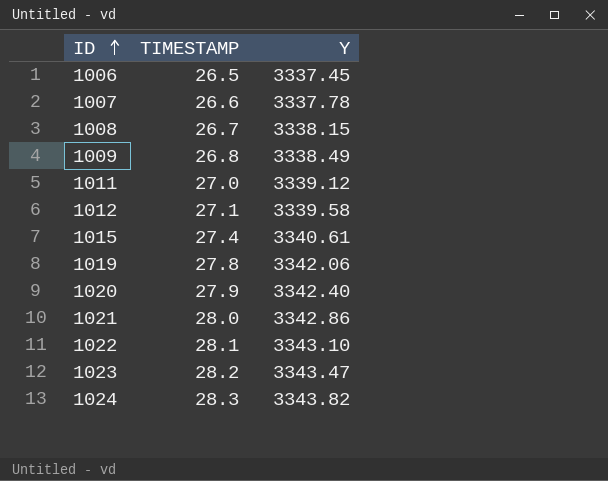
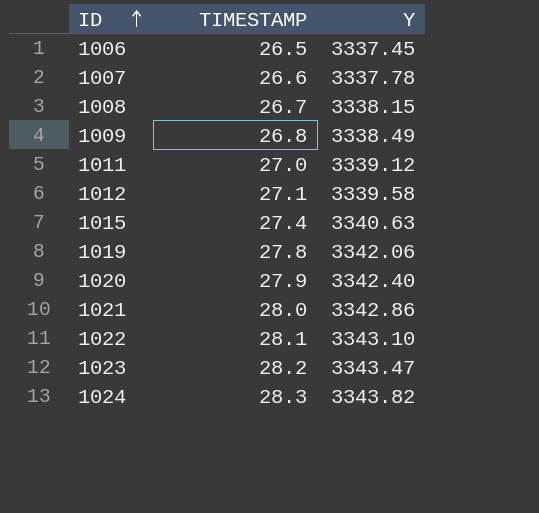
1015 | Y: 3340.61 -> 3340.63

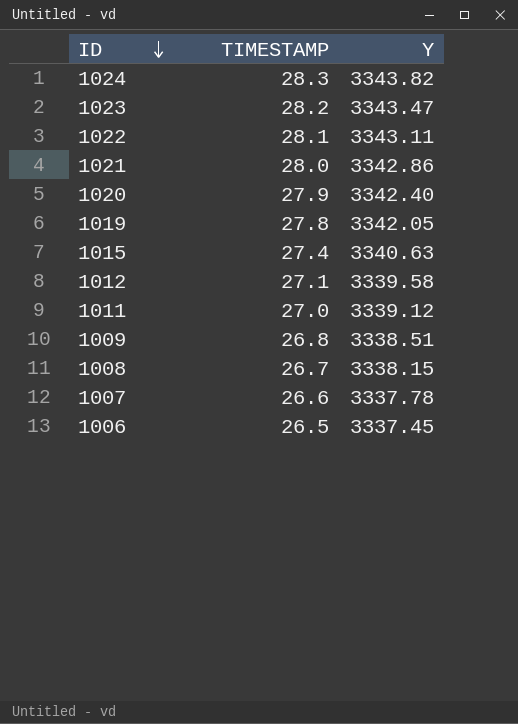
row order: ID ascending -> ID descending
1022 | Y: 3343.10 -> 3343.11
1019 | Y: 3342.06 -> 3342.05
1009 | Y: 3338.49 -> 3338.51

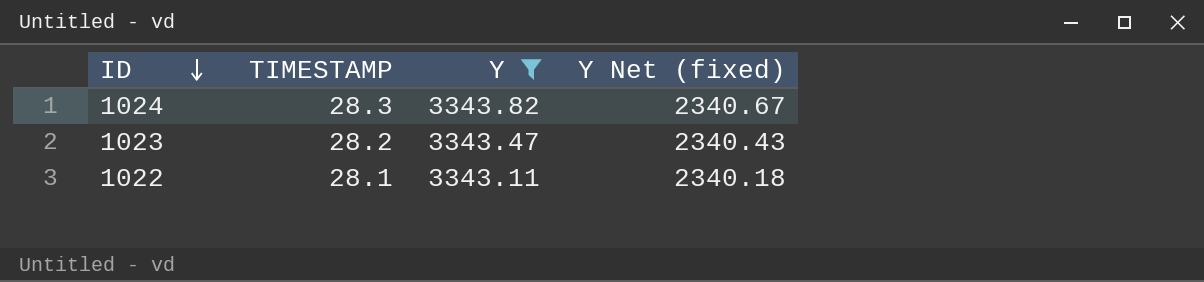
filter: none -> Y >= 3343.11
column Y Net (fixed) | formula: none -> [Y] * 0.7

